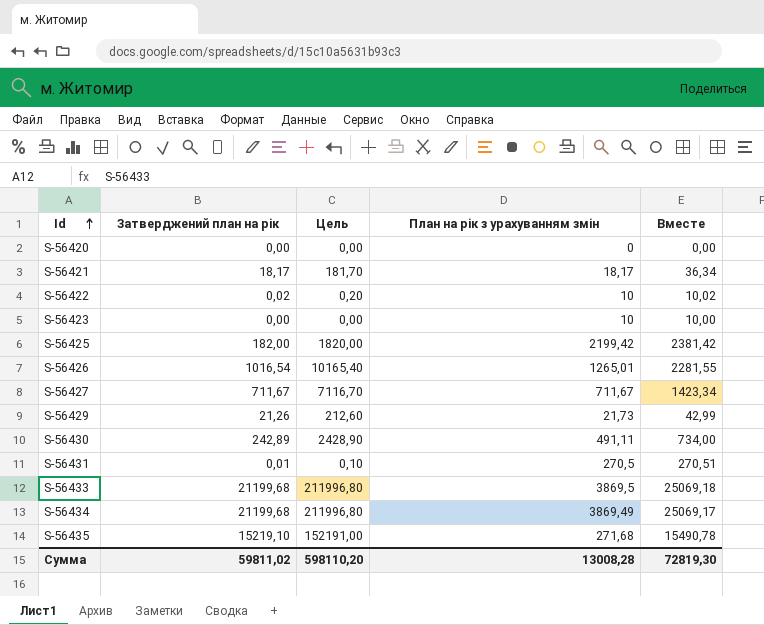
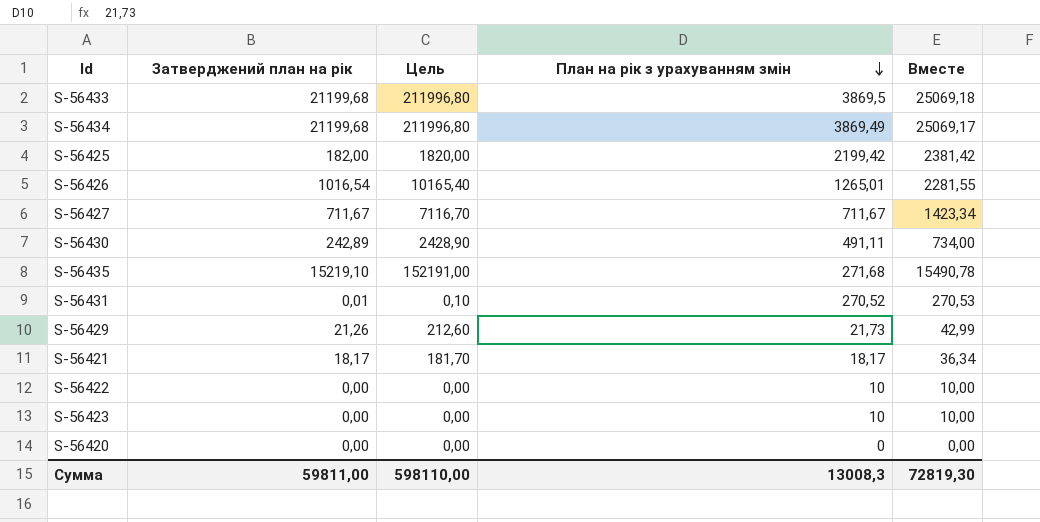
row order: Id ascending -> План на рік з урахуванням змін descending
S-56431 | План на рік з урахуванням змін: 270,5 -> 270,52
S-56431 | Вместе: 270,51 -> 270,53
S-56422 | Затверджений план на рік: 0,02 -> 0,00
S-56422 | Цель: 0,20 -> 0,00
S-56422 | Вместе: 10,02 -> 10,00
Сумма | Затверджений план на рік: 59811,02 -> 59811,00
Сумма | Цель: 598110,20 -> 598110,00
Сумма | План на рік з урахуванням змін: 13008,28 -> 13008,3

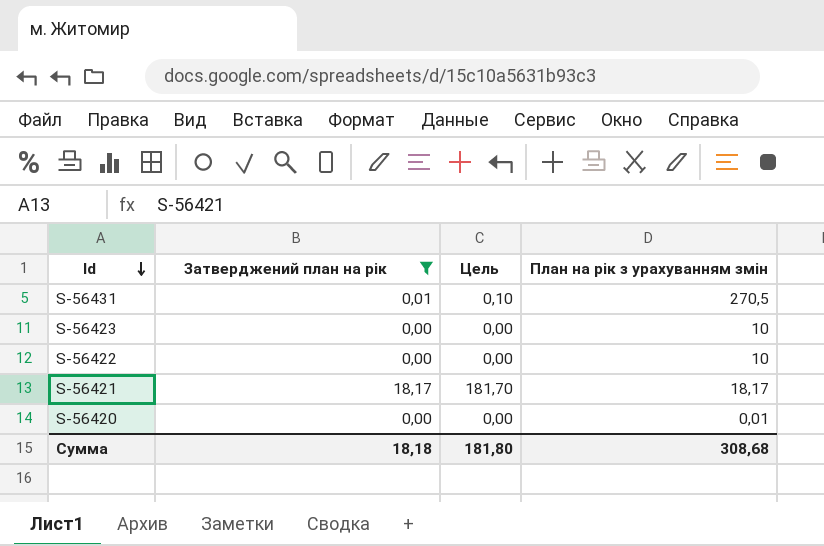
filter: none -> Затверджений план на рік <= 18,17
row order: План на рік з урахуванням змін descending -> Id descending
column Вместе | formula: [Затверджений план на рік] + [План на рік з урахуванням змін] -> none
S-56431 | План на рік з урахуванням змін: 270,52 -> 270,5
S-56420 | План на рік з урахуванням змін: 0 -> 0,01
Сумма | Затверджений план на рік: 59811,00 -> 18,18
Сумма | Цель: 598110,00 -> 181,80
Сумма | План на рік з урахуванням змін: 13008,3 -> 308,68

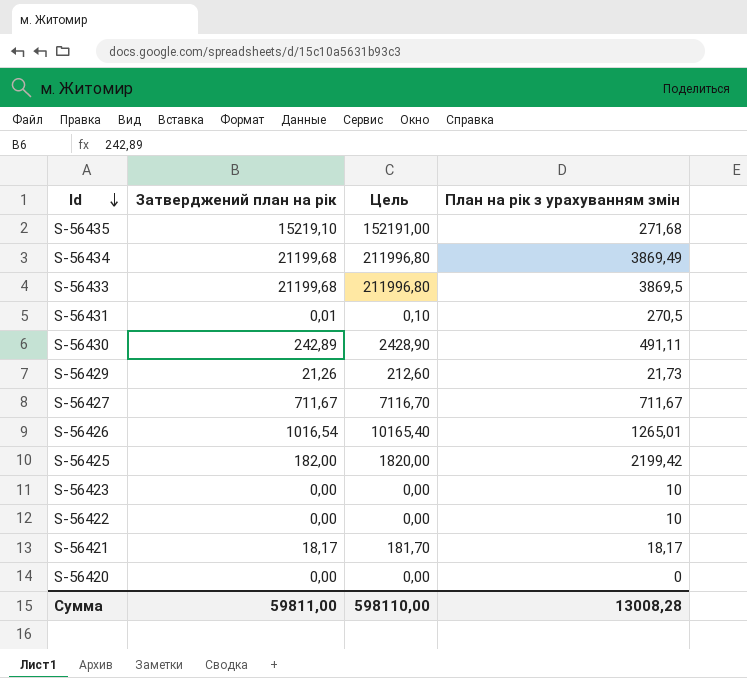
filter: Затверджений план на рік <= 18,17 -> none
S-56420 | План на рік з урахуванням змін: 0,01 -> 0
Сумма | Затверджений план на рік: 18,18 -> 59811,00
Сумма | Цель: 181,80 -> 598110,00
Сумма | План на рік з урахуванням змін: 308,68 -> 13008,28

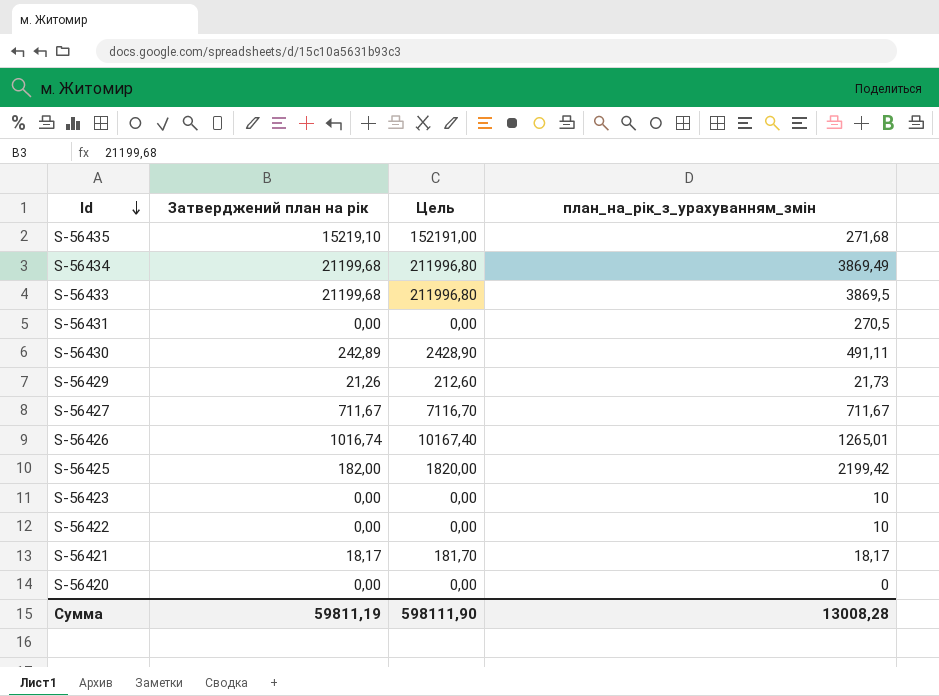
column name: План на рік з урахуванням змін -> план_на_рік_з_урахуванням_змін
S-56431 | Затверджений план на рік: 0,01 -> 0,00
S-56431 | Цель: 0,10 -> 0,00
S-56426 | Затверджений план на рік: 1016,54 -> 1016,74
S-56426 | Цель: 10165,40 -> 10167,40
Сумма | Затверджений план на рік: 59811,00 -> 59811,19
Сумма | Цель: 598110,00 -> 598111,90

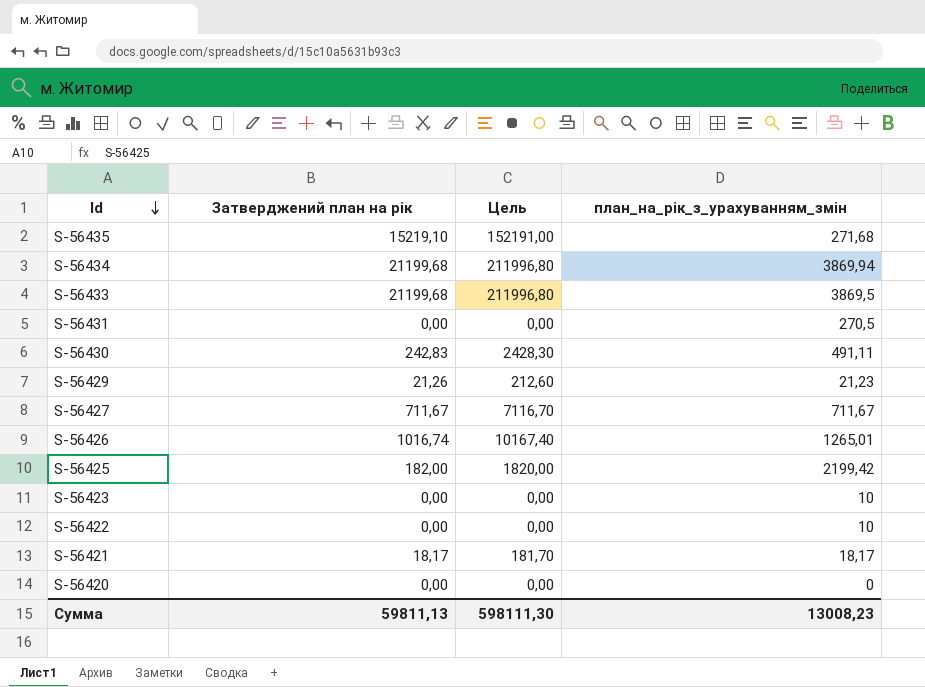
S-56434 | план_на_рік_з_урахуванням_змін: 3869,49 -> 3869,94
S-56430 | Затверджений план на рік: 242,89 -> 242,83
S-56430 | Цель: 2428,90 -> 2428,30
S-56429 | план_на_рік_з_урахуванням_змін: 21,73 -> 21,23
Сумма | Затверджений план на рік: 59811,19 -> 59811,13
Сумма | Цель: 598111,90 -> 598111,30
Сумма | план_на_рік_з_урахуванням_змін: 13008,28 -> 13008,23

